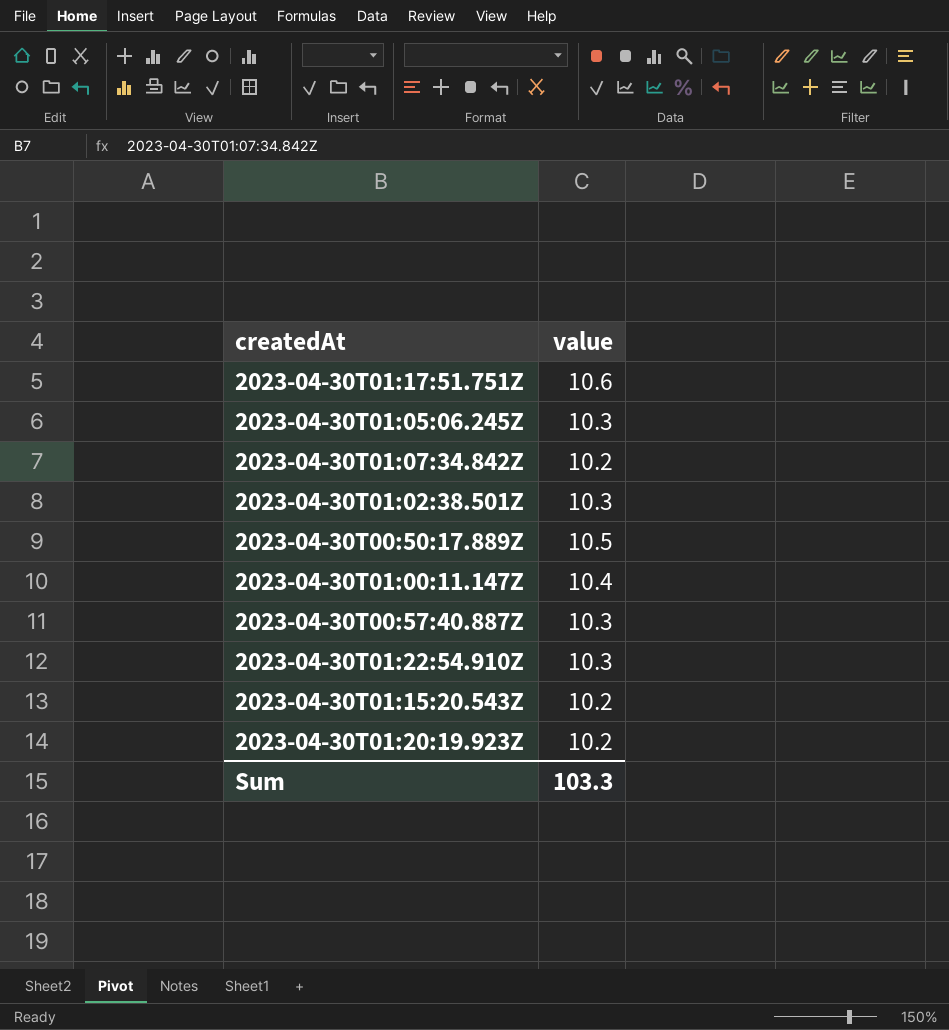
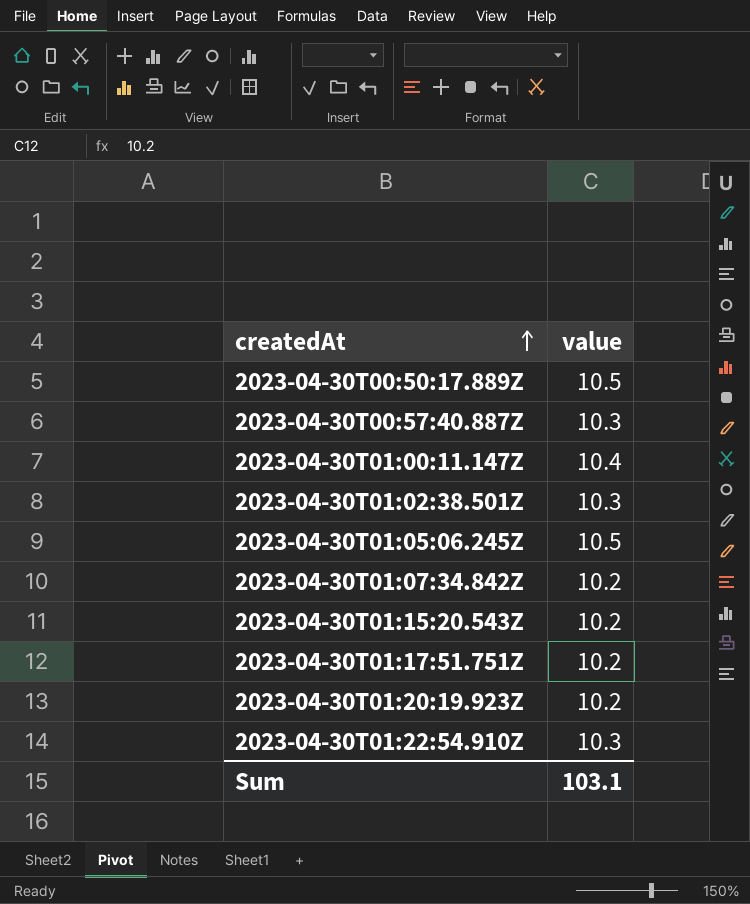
row order: none -> createdAt ascending
2023-04-30T01:05:06.245Z | value: 10.3 -> 10.5
2023-04-30T01:17:51.751Z | value: 10.6 -> 10.2
Sum | value: 103.3 -> 103.1

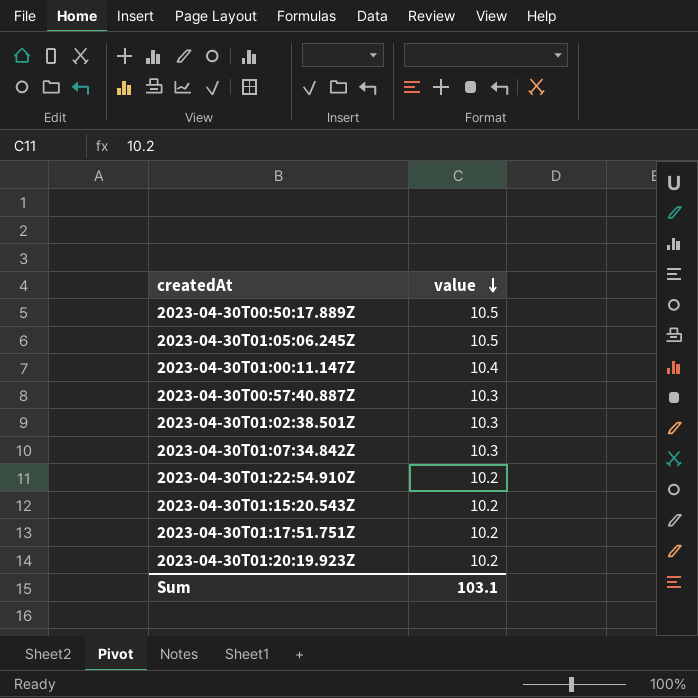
row order: createdAt ascending -> value descending
2023-04-30T01:07:34.842Z | value: 10.2 -> 10.3
2023-04-30T01:22:54.910Z | value: 10.3 -> 10.2

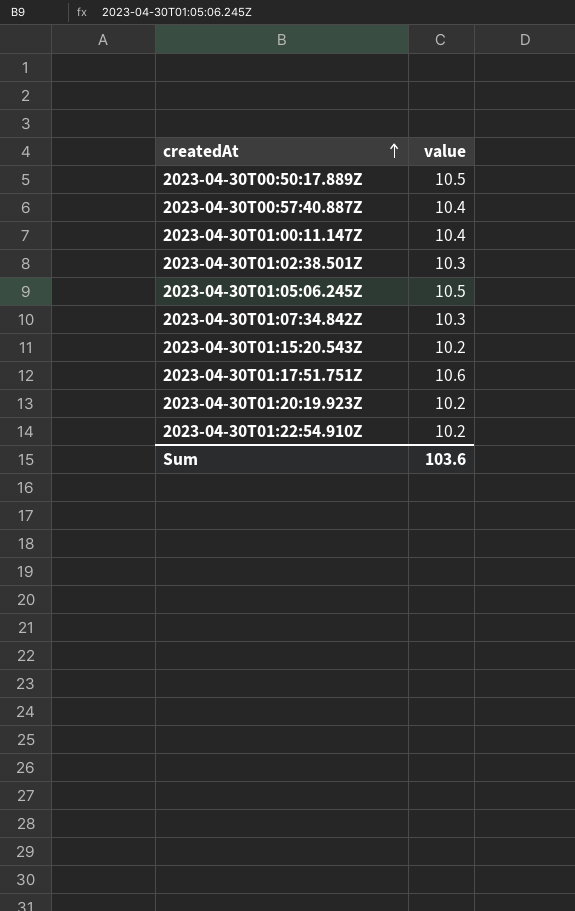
row order: value descending -> createdAt ascending
2023-04-30T00:57:40.887Z | value: 10.3 -> 10.4
2023-04-30T01:17:51.751Z | value: 10.2 -> 10.6
Sum | value: 103.1 -> 103.6

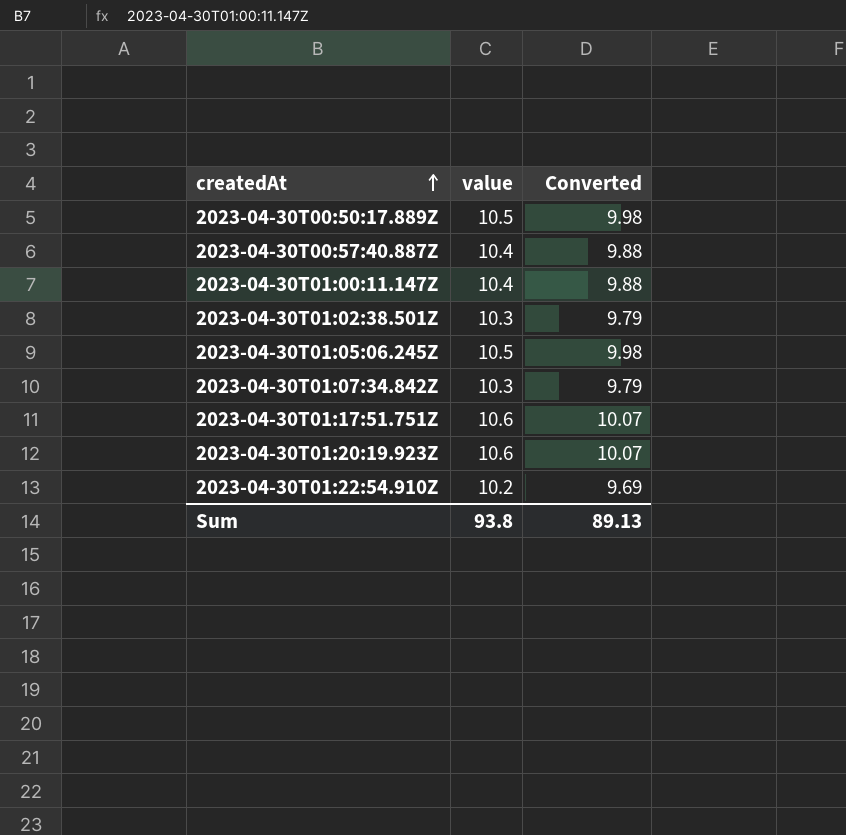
column Converted | formula: none -> [value] * 0.95
row 2023-04-30T01:15:20.543Z: 10.2 -> none
2023-04-30T01:20:19.923Z | value: 10.2 -> 10.6
Sum | value: 103.6 -> 93.8

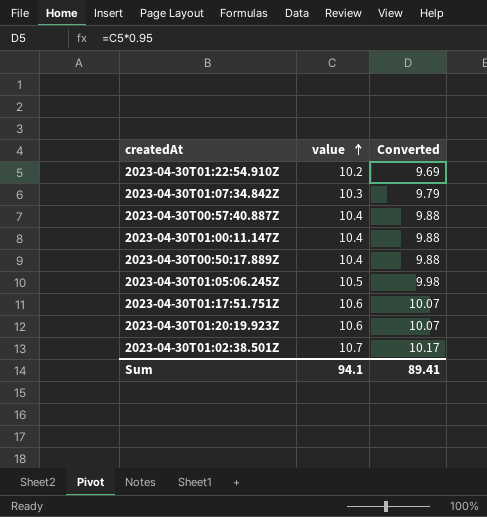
row order: createdAt ascending -> value ascending
2023-04-30T00:50:17.889Z | value: 10.5 -> 10.4
2023-04-30T00:50:17.889Z | Converted: 9.98 -> 9.88
2023-04-30T01:02:38.501Z | value: 10.3 -> 10.7
2023-04-30T01:02:38.501Z | Converted: 9.79 -> 10.17
Sum | value: 93.8 -> 94.1
Sum | Converted: 89.13 -> 89.41

